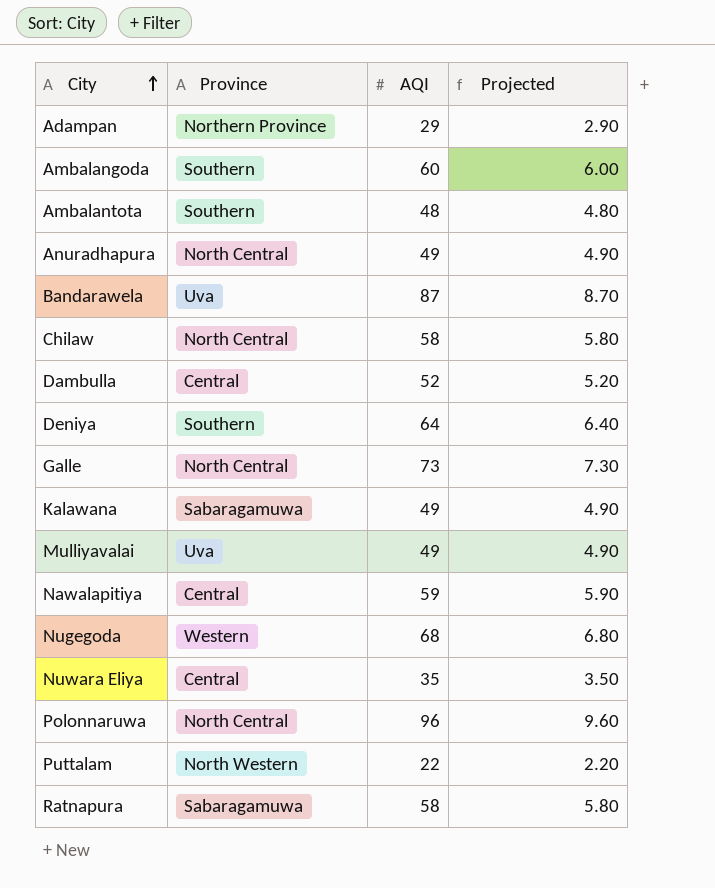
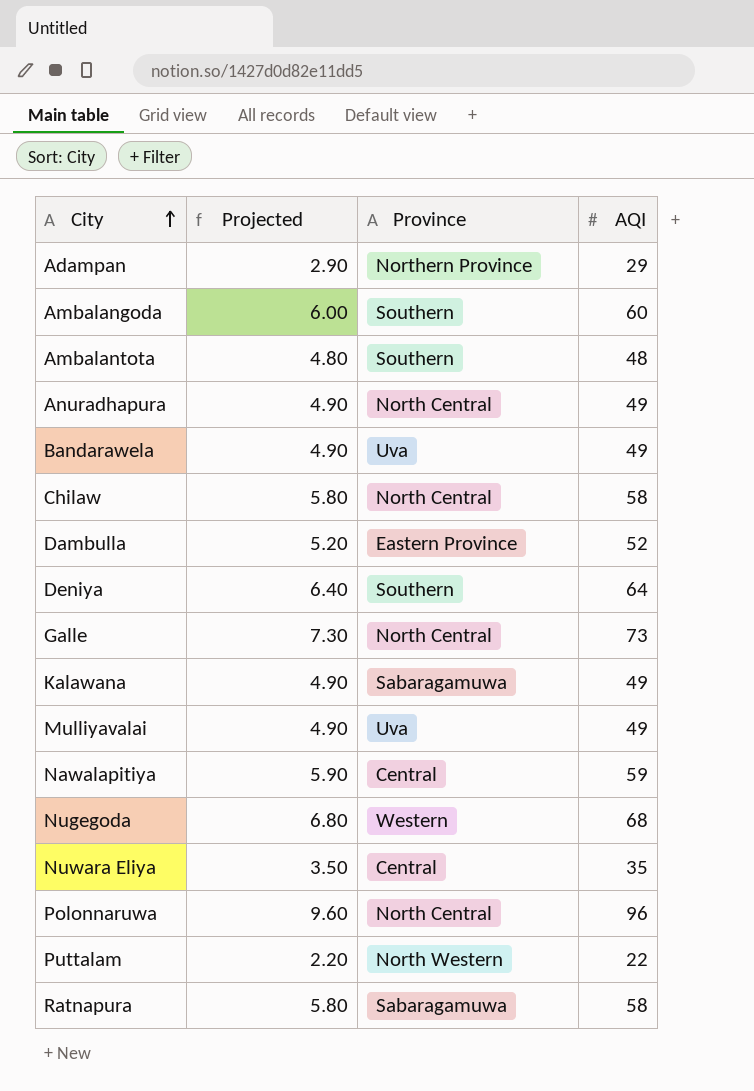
column Projected | position: 4 -> 2
Bandarawela | Projected: 8.70 -> 4.90
Bandarawela | AQI: 87 -> 49
Dambulla | Province: Central -> Eastern Province

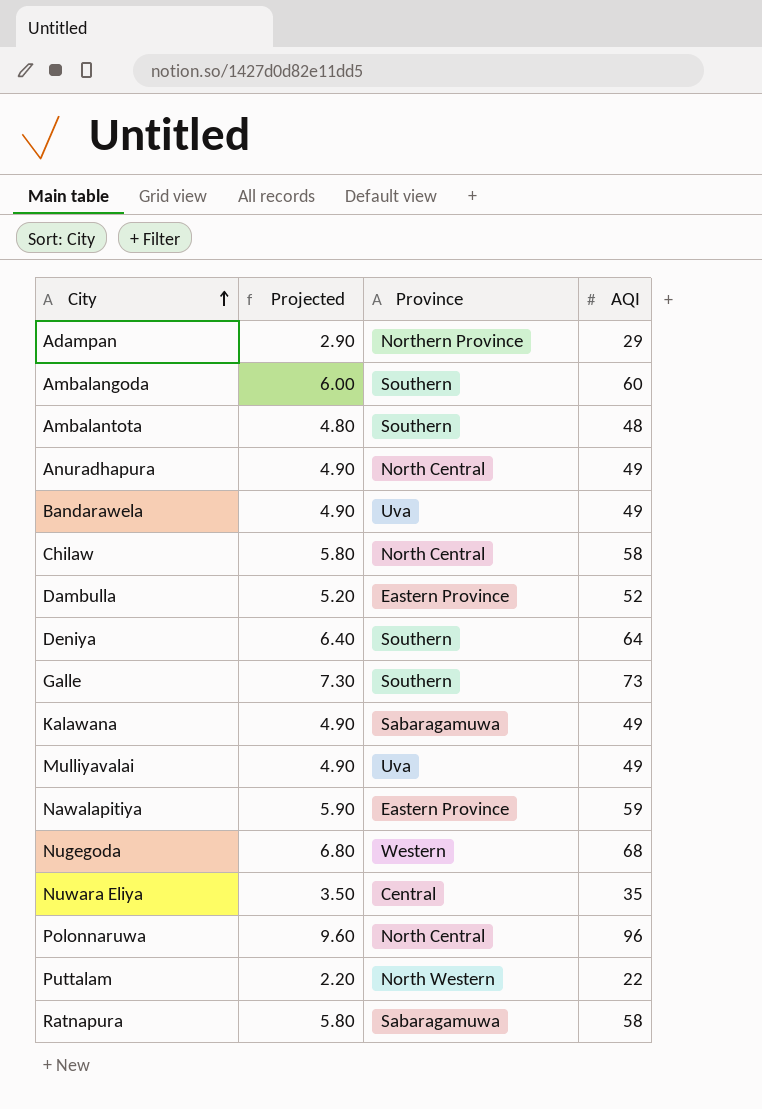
Galle | Province: North Central -> Southern
Nawalapitiya | Province: Central -> Eastern Province

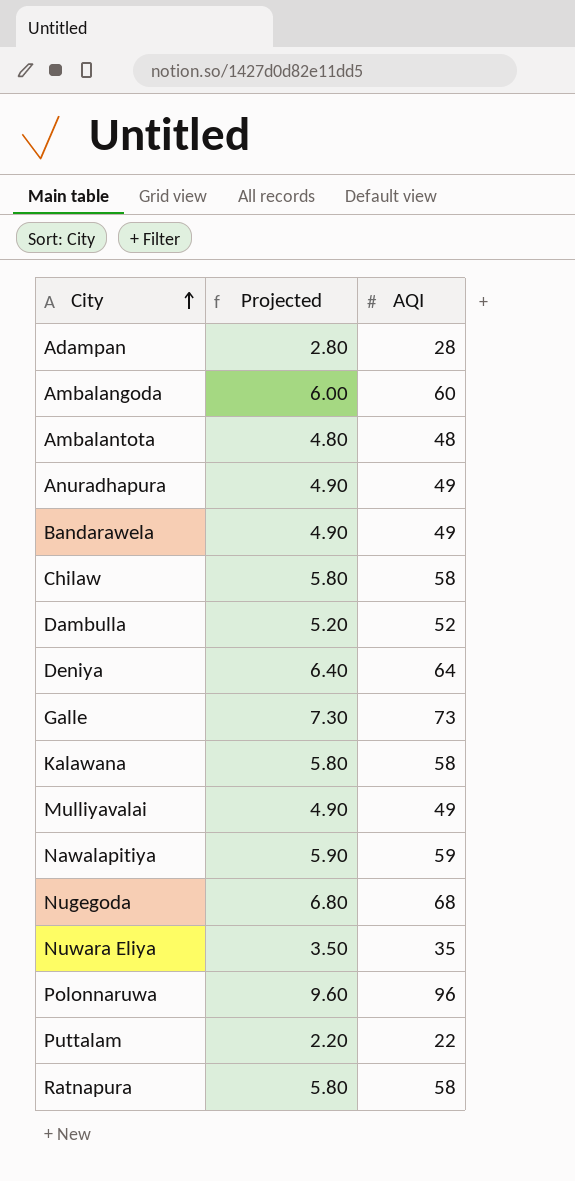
column Province | position: 3 -> none
Adampan | Projected: 2.90 -> 2.80
Adampan | AQI: 29 -> 28
Kalawana | Projected: 4.90 -> 5.80
Kalawana | AQI: 49 -> 58

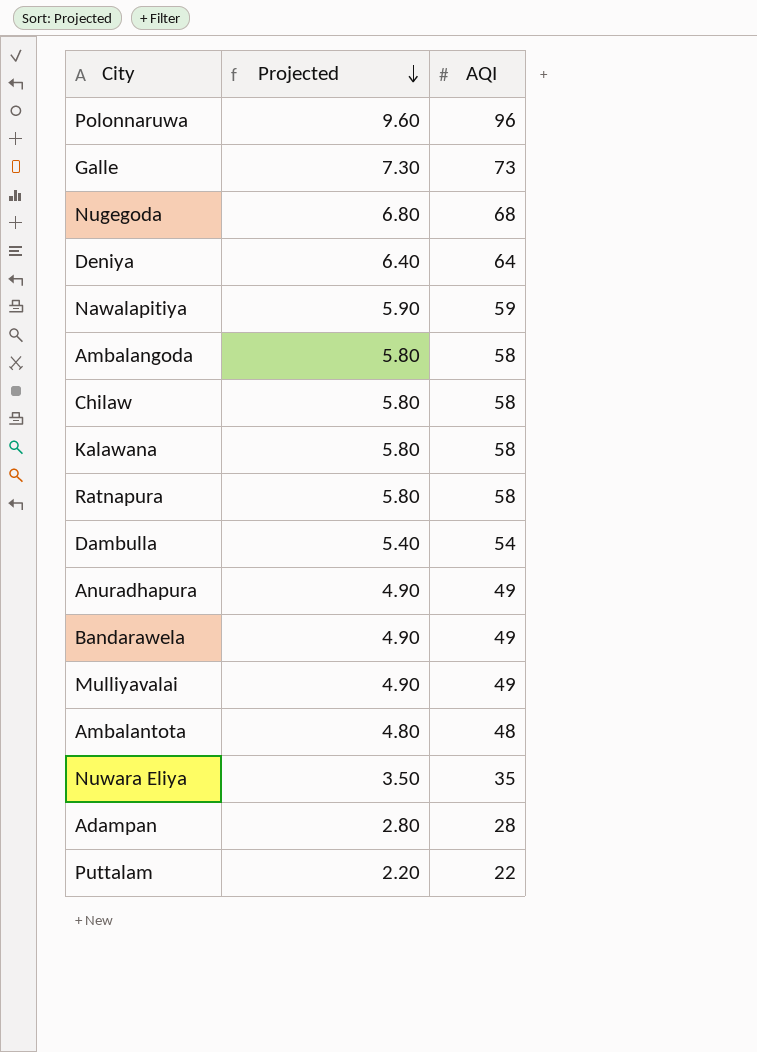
row order: City ascending -> Projected descending
Ambalangoda | Projected: 6.00 -> 5.80
Ambalangoda | AQI: 60 -> 58
Dambulla | Projected: 5.20 -> 5.40
Dambulla | AQI: 52 -> 54

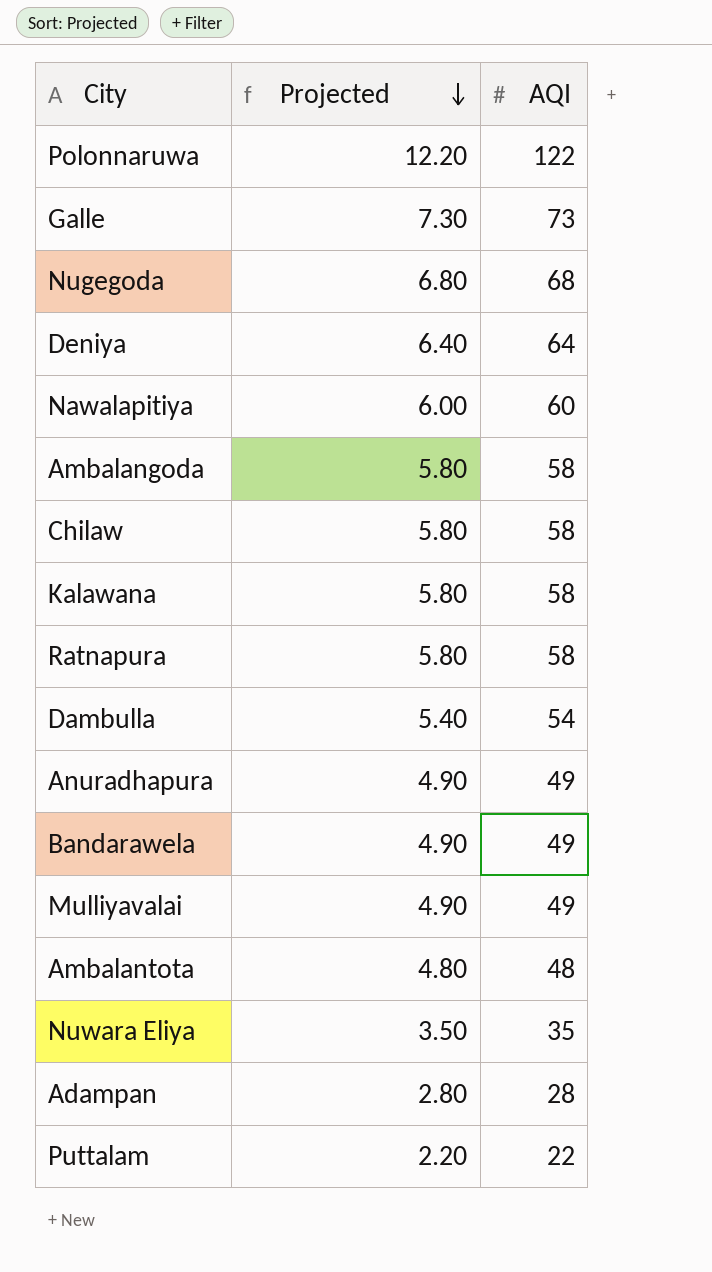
Polonnaruwa | Projected: 9.60 -> 12.20
Polonnaruwa | AQI: 96 -> 122
Nawalapitiya | Projected: 5.90 -> 6.00
Nawalapitiya | AQI: 59 -> 60

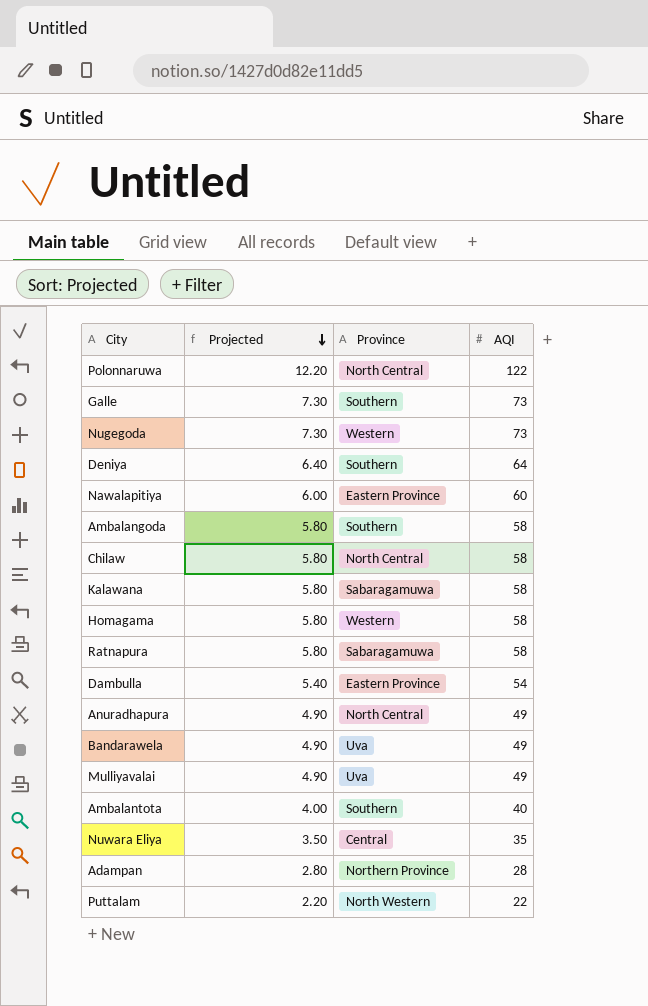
column Province | position: none -> 3
Nugegoda | Projected: 6.80 -> 7.30
Nugegoda | AQI: 68 -> 73
row Homagama: none -> 5.80 | Western | 58
Ambalantota | Projected: 4.80 -> 4.00
Ambalantota | AQI: 48 -> 40

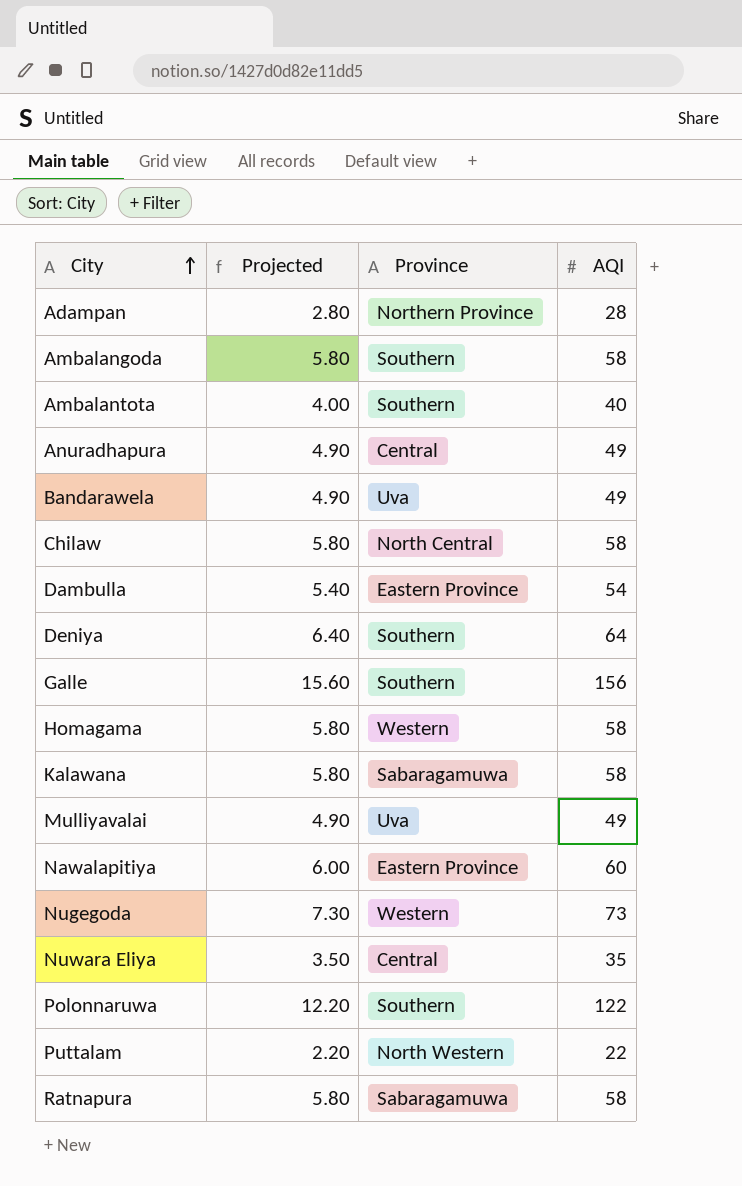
row order: Projected descending -> City ascending
Anuradhapura | Province: North Central -> Central
Galle | Projected: 7.30 -> 15.60
Galle | AQI: 73 -> 156
Polonnaruwa | Province: North Central -> Southern

